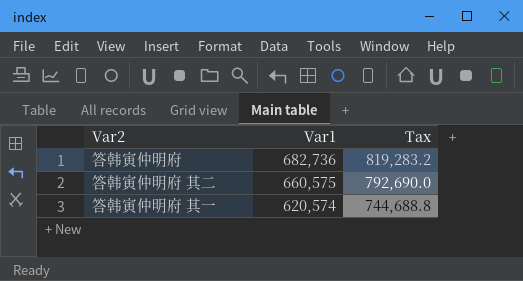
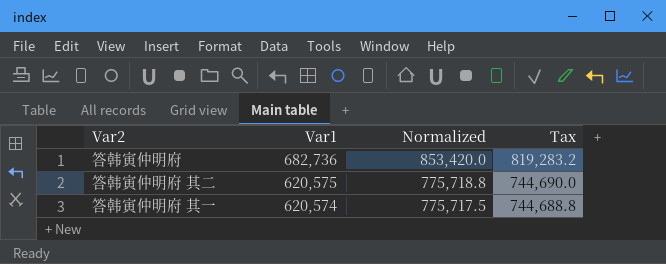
column Normalized | formula: none -> [Var1] * 1.25
答韩寅仲明府 其二 | Var1: 660,575 -> 620,575
答韩寅仲明府 其二 | Tax: 792,690.0 -> 744,690.0

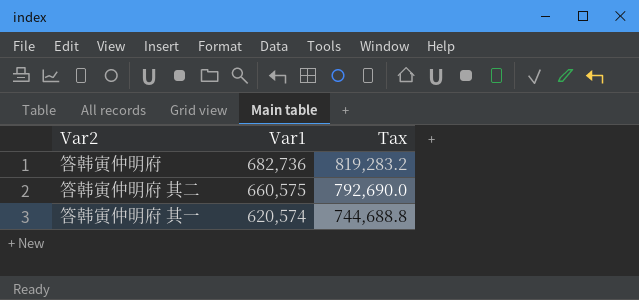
column Normalized | formula: [Var1] * 1.25 -> none
答韩寅仲明府 其二 | Var1: 620,575 -> 660,575
答韩寅仲明府 其二 | Tax: 744,690.0 -> 792,690.0

